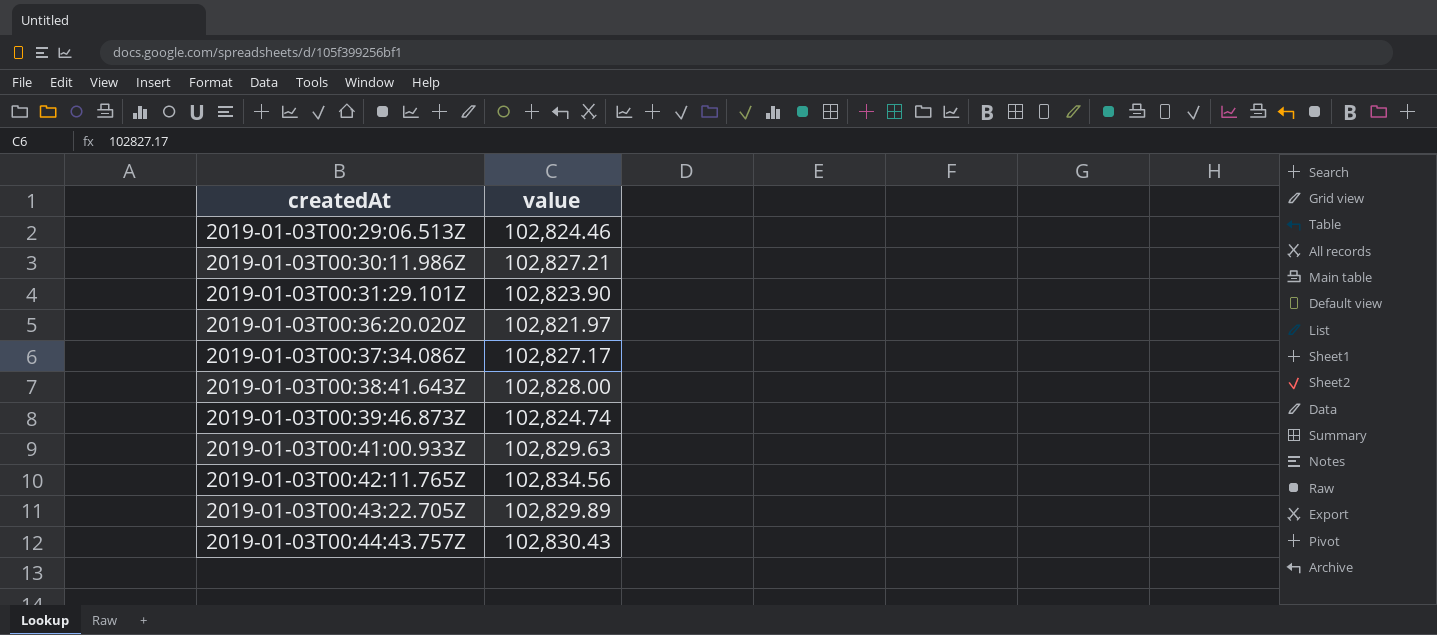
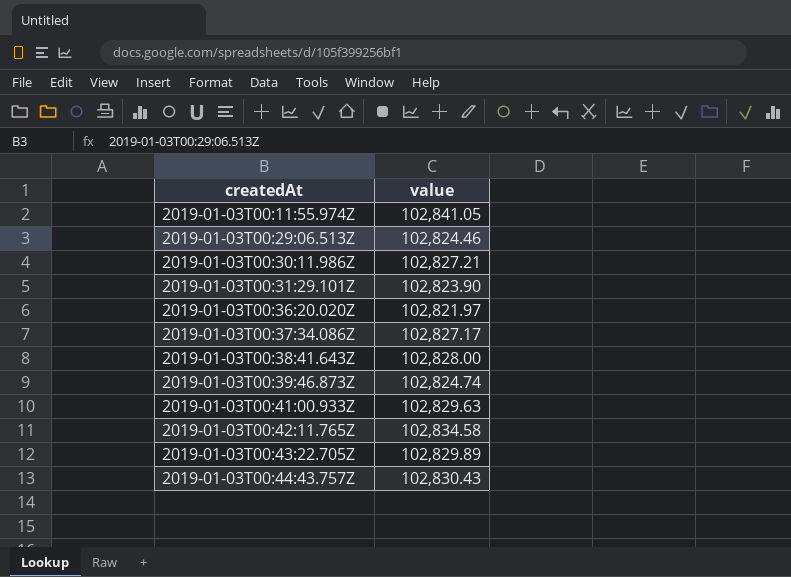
row 2019-01-03T00:11:55.974Z: none -> 102,841.05
2019-01-03T00:42:11.765Z | value: 102,834.56 -> 102,834.58

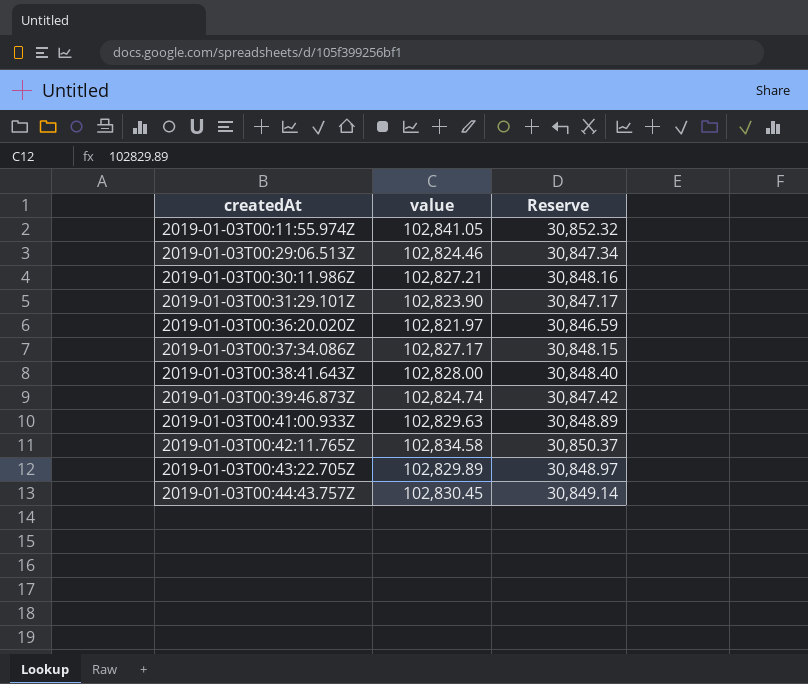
column Reserve | formula: none -> [value] * 0.3
2019-01-03T00:44:43.757Z | value: 102,830.43 -> 102,830.45

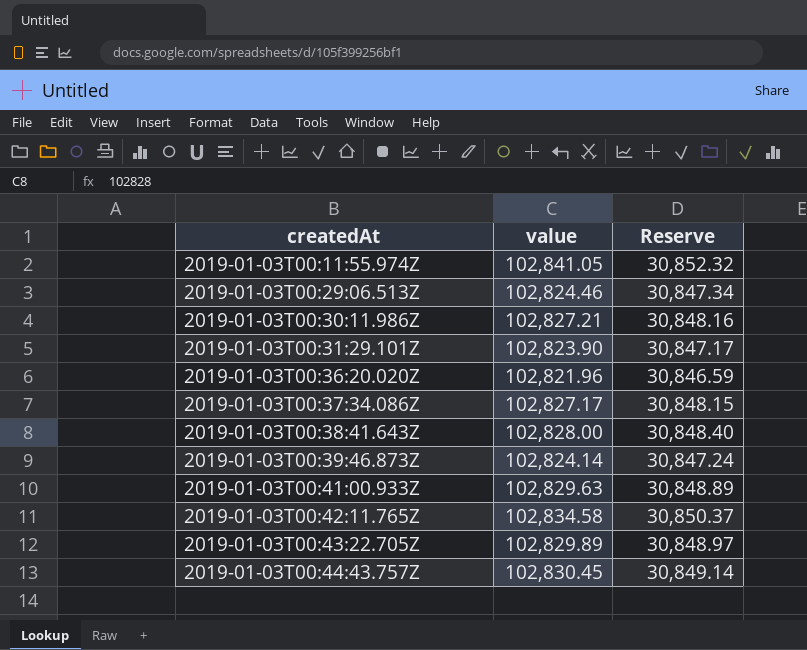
2019-01-03T00:36:20.020Z | value: 102,821.97 -> 102,821.96
2019-01-03T00:39:46.873Z | value: 102,824.74 -> 102,824.14
2019-01-03T00:39:46.873Z | Reserve: 30,847.42 -> 30,847.24

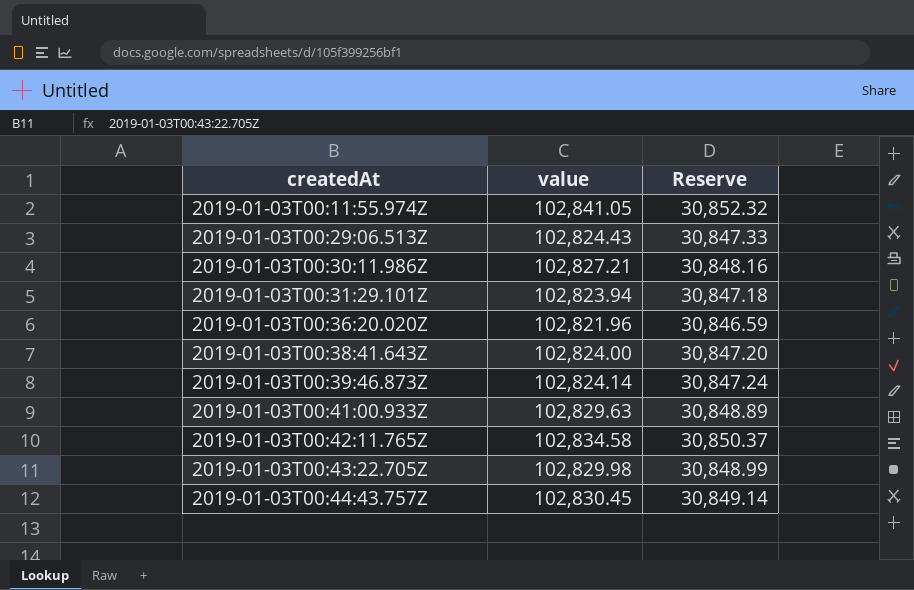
row 2019-01-03T00:37:34.086Z: 102,827.17 | 30,848.15 -> none
2019-01-03T00:29:06.513Z | value: 102,824.46 -> 102,824.43
2019-01-03T00:29:06.513Z | Reserve: 30,847.34 -> 30,847.33
2019-01-03T00:31:29.101Z | value: 102,823.90 -> 102,823.94
2019-01-03T00:31:29.101Z | Reserve: 30,847.17 -> 30,847.18
2019-01-03T00:38:41.643Z | value: 102,828.00 -> 102,824.00
2019-01-03T00:38:41.643Z | Reserve: 30,848.40 -> 30,847.20
2019-01-03T00:43:22.705Z | value: 102,829.89 -> 102,829.98
2019-01-03T00:43:22.705Z | Reserve: 30,848.97 -> 30,848.99

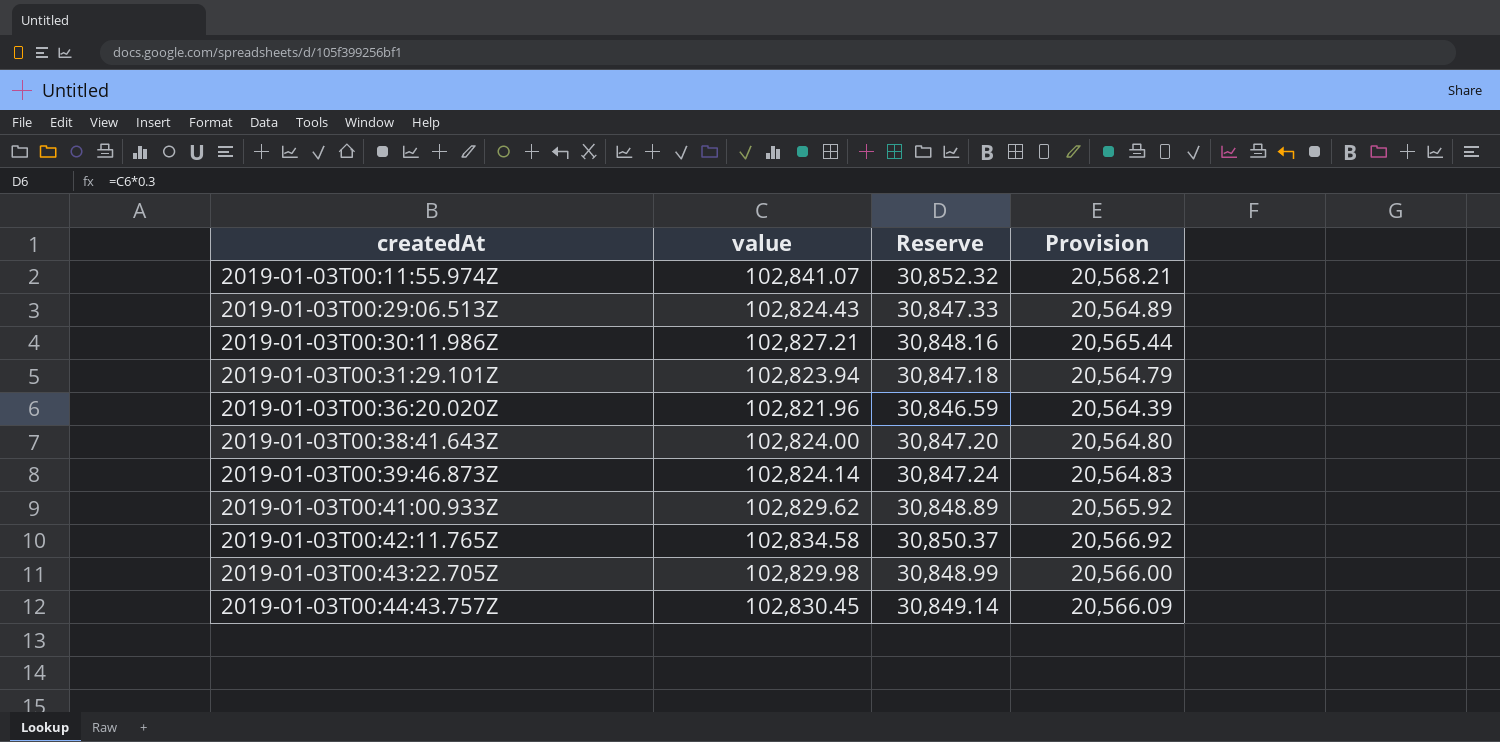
column Provision | formula: none -> [value] * 0.2
2019-01-03T00:11:55.974Z | value: 102,841.05 -> 102,841.07
2019-01-03T00:41:00.933Z | value: 102,829.63 -> 102,829.62

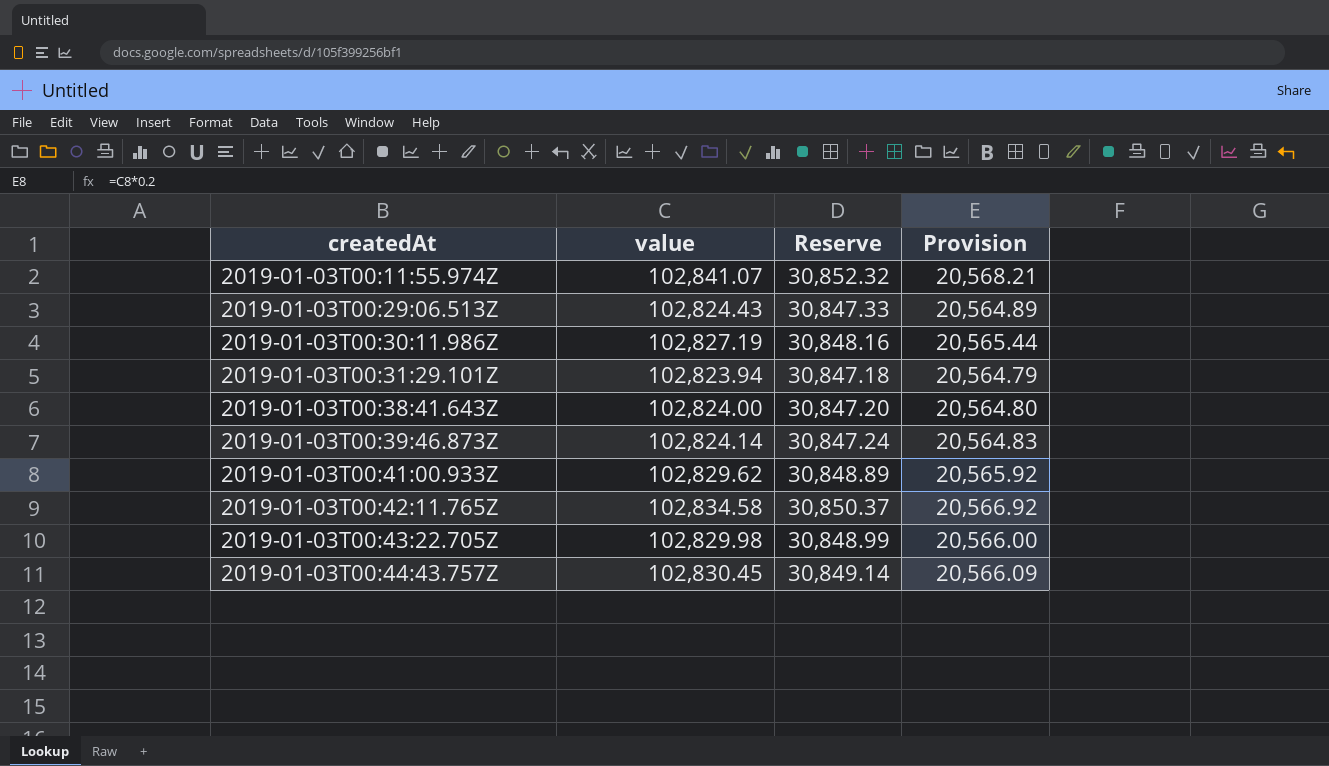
row 2019-01-03T00:36:20.020Z: 102,821.96 | 30,846.59 | 20,564.39 -> none
2019-01-03T00:30:11.986Z | value: 102,827.21 -> 102,827.19

